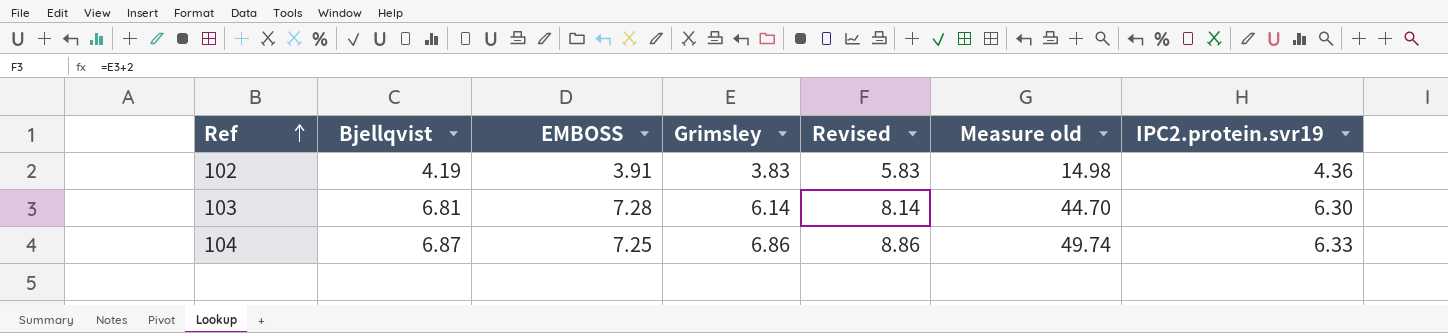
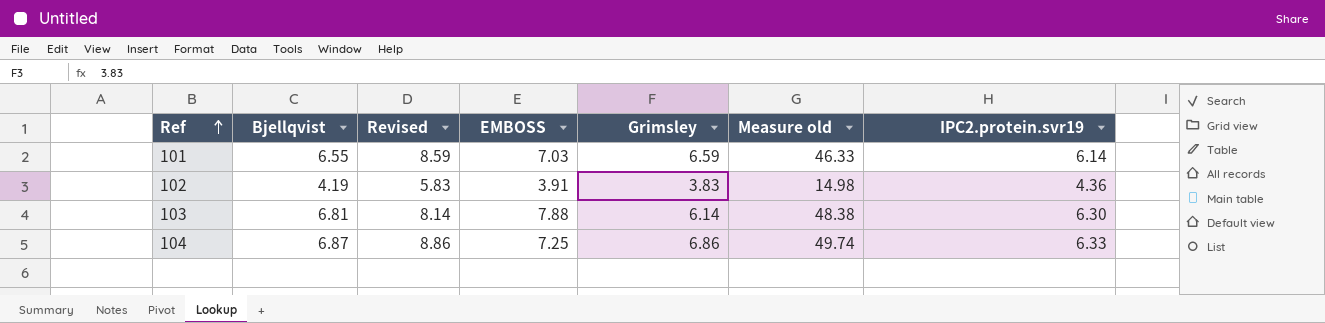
column Revised | position: 5 -> 3
row 101: none -> 6.55 | 8.59 | 7.03 | 6.59 | 46.33 | 6.14
103 | EMBOSS: 7.28 -> 7.88
103 | Measure old: 44.70 -> 48.38

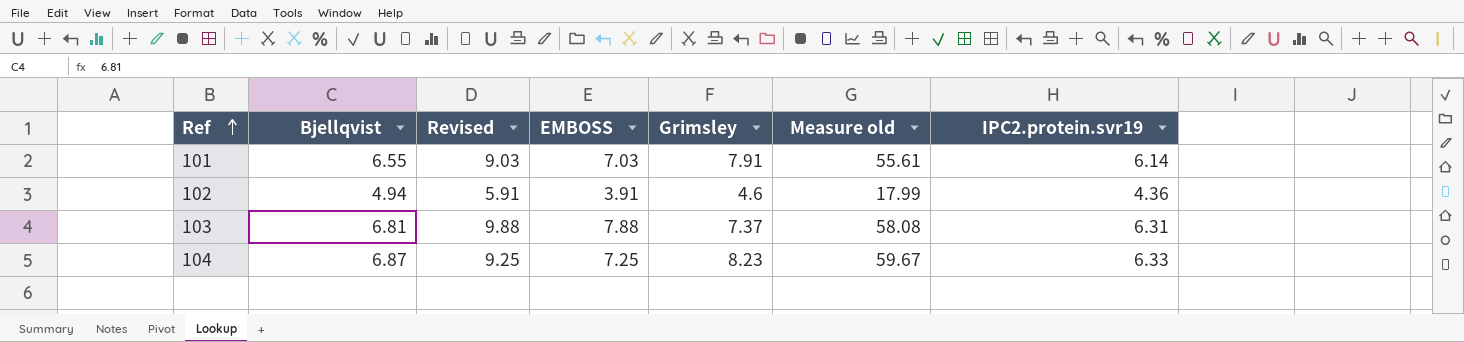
column Revised | formula: [Grimsley] + 2 -> [EMBOSS] + 2
101 | Grimsley: 6.59 -> 7.91
101 | Measure old: 46.33 -> 55.61
102 | Bjellqvist: 4.19 -> 4.94
102 | Grimsley: 3.83 -> 4.6
102 | Measure old: 14.98 -> 17.99
103 | Grimsley: 6.14 -> 7.37
103 | Measure old: 48.38 -> 58.08
103 | IPC2.protein.svr19: 6.30 -> 6.31
104 | Grimsley: 6.86 -> 8.23
104 | Measure old: 49.74 -> 59.67

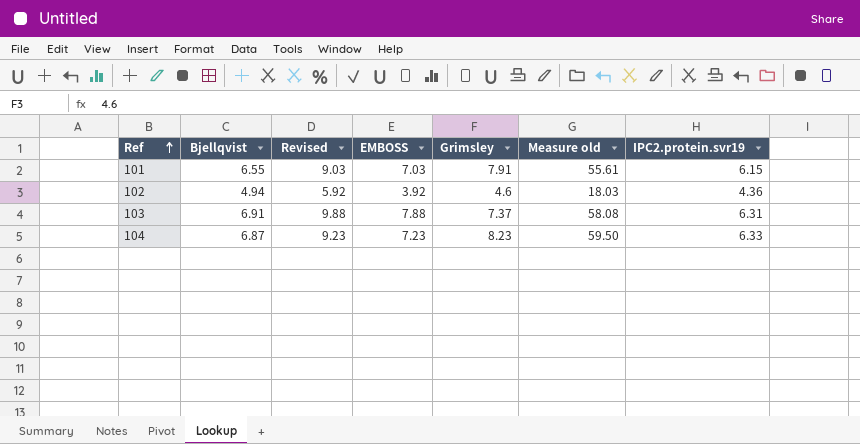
101 | IPC2.protein.svr19: 6.14 -> 6.15
102 | Revised: 5.91 -> 5.92
102 | EMBOSS: 3.91 -> 3.92
102 | Measure old: 17.99 -> 18.03
103 | Bjellqvist: 6.81 -> 6.91
104 | Revised: 9.25 -> 9.23
104 | EMBOSS: 7.25 -> 7.23
104 | Measure old: 59.67 -> 59.50

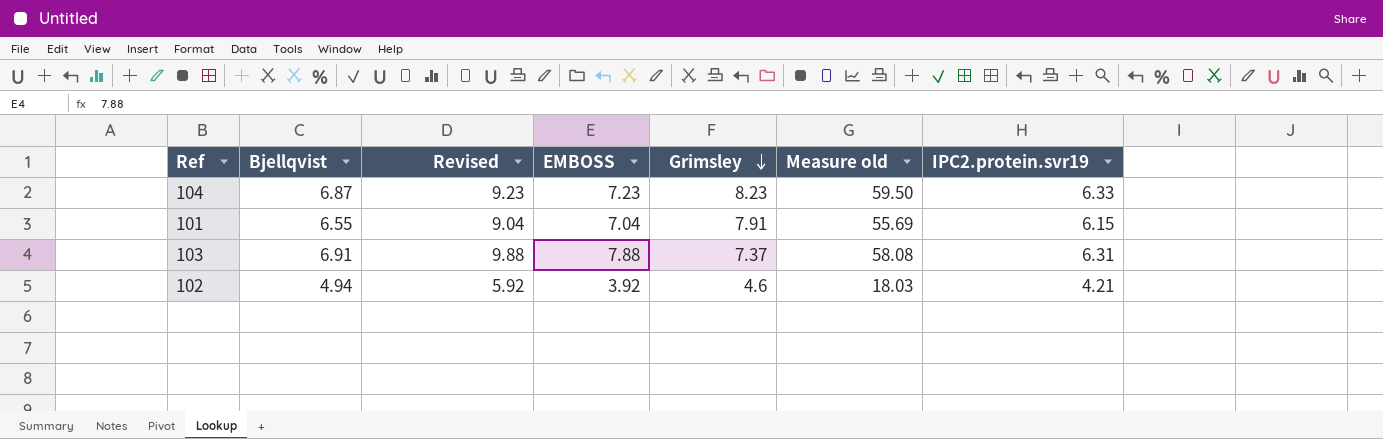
row order: Ref ascending -> Grimsley descending
101 | Revised: 9.03 -> 9.04
101 | EMBOSS: 7.03 -> 7.04
101 | Measure old: 55.61 -> 55.69
102 | IPC2.protein.svr19: 4.36 -> 4.21

